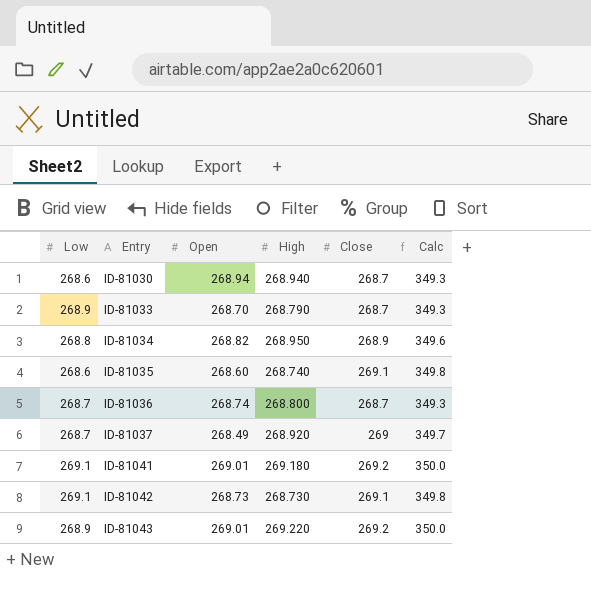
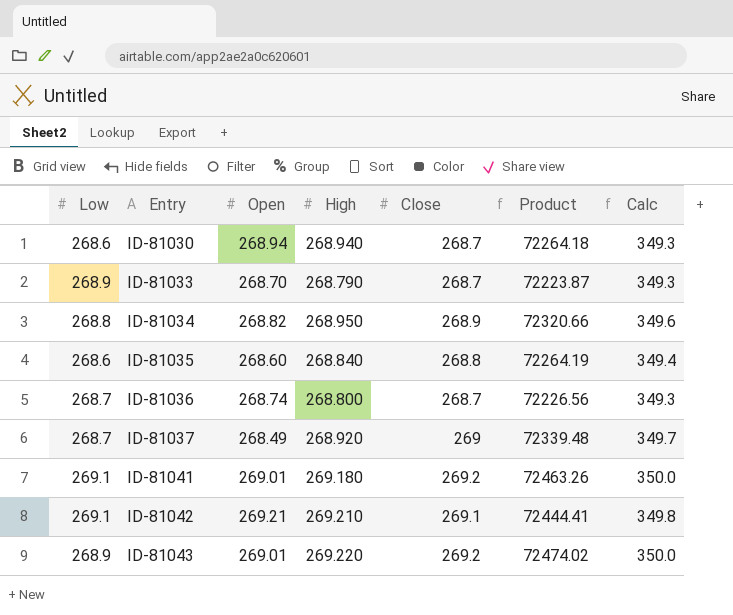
column Product | formula: none -> [High] * [Close]
ID-81035 | High: 268.740 -> 268.840
ID-81035 | Close: 269.1 -> 268.8
ID-81035 | Calc: 349.8 -> 349.4
ID-81042 | Open: 268.73 -> 269.21
ID-81042 | High: 268.730 -> 269.210

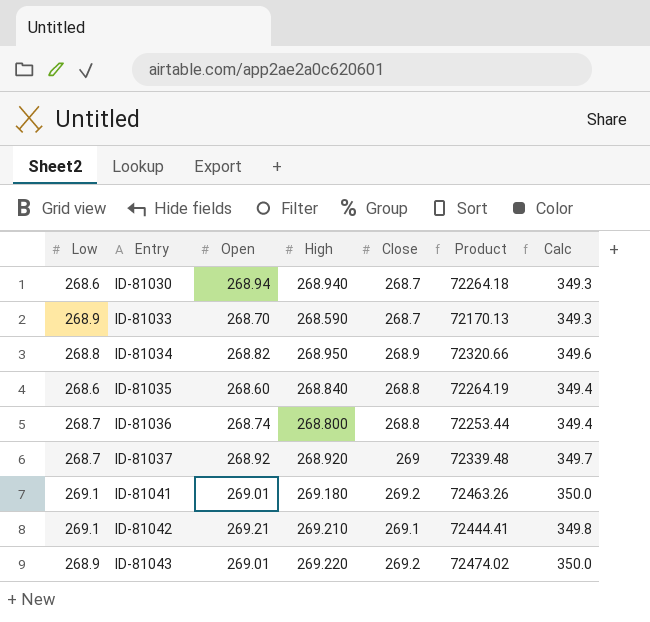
ID-81033 | High: 268.790 -> 268.590
ID-81033 | Product: 72223.87 -> 72170.13
ID-81036 | Close: 268.7 -> 268.8
ID-81036 | Product: 72226.56 -> 72253.44
ID-81036 | Calc: 349.3 -> 349.4
ID-81037 | Open: 268.49 -> 268.92

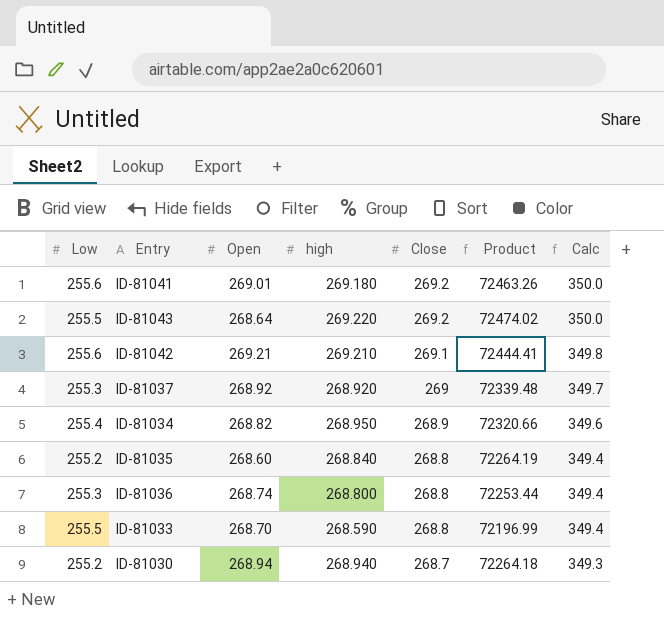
row order: Entry ascending -> Close descending
column name: High -> high
ID-81041 | Low: 269.1 -> 255.6
ID-81043 | Low: 268.9 -> 255.5
ID-81043 | Open: 269.01 -> 268.64
ID-81042 | Low: 269.1 -> 255.6
ID-81037 | Low: 268.7 -> 255.3
ID-81034 | Low: 268.8 -> 255.4
ID-81035 | Low: 268.6 -> 255.2
ID-81036 | Low: 268.7 -> 255.3
ID-81033 | Low: 268.9 -> 255.5
ID-81033 | Close: 268.7 -> 268.8
ID-81033 | Product: 72170.13 -> 72196.99
ID-81033 | Calc: 349.3 -> 349.4
ID-81030 | Low: 268.6 -> 255.2

